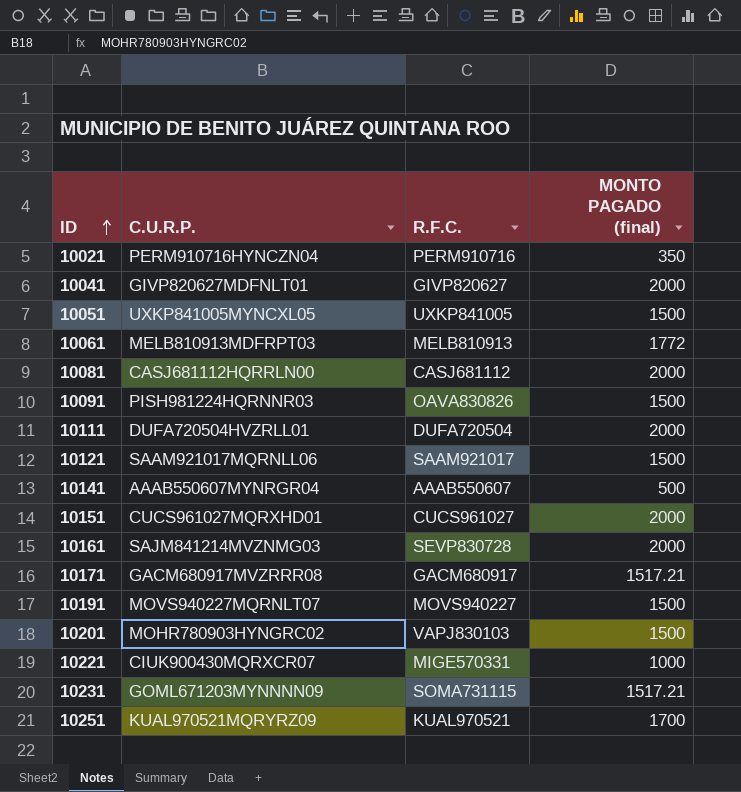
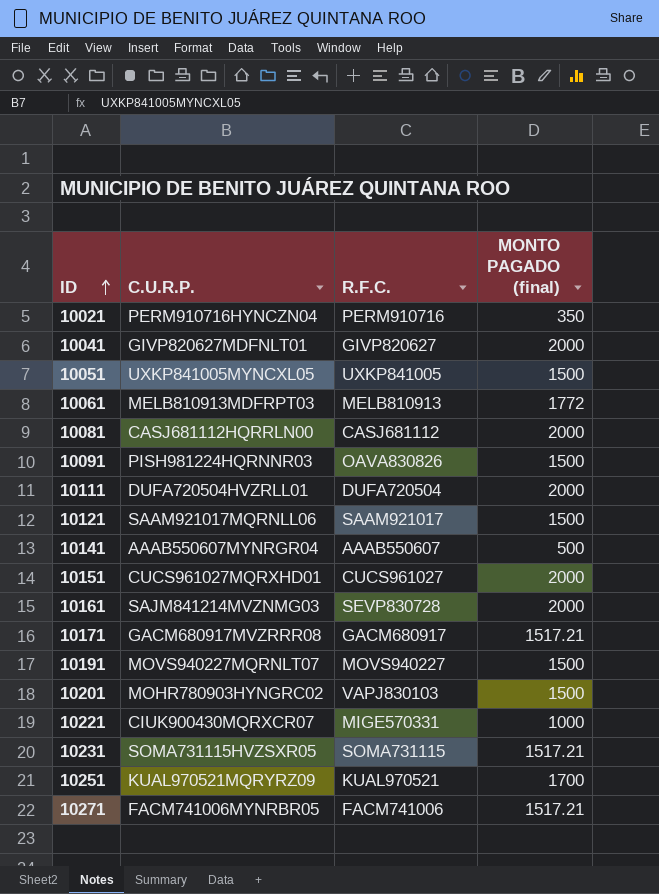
10231 | C.U.R.P.: GOML671203MYNNNN09 -> SOMA731115HVZSXR05
row 10271: none -> FACM741006MYNRBR05 | FACM741006 | 1517.21

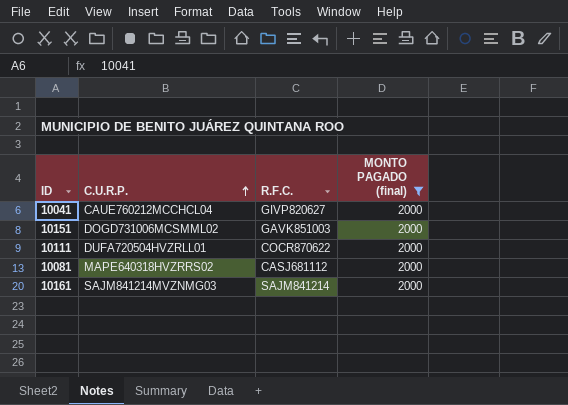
filter: none -> MONTO PAGADO (final) = 2000
row order: ID ascending -> C.U.R.P. ascending
10041 | C.U.R.P.: GIVP820627MDFNLT01 -> CAUE760212MCCHCL04
10151 | C.U.R.P.: CUCS961027MQRXHD01 -> DOGD731006MCSMML02
10151 | R.F.C.: CUCS961027 -> GAVK851003
10111 | R.F.C.: DUFA720504 -> COCR870622
10081 | C.U.R.P.: CASJ681112HQRRLN00 -> MAPE640318HVZRRS02
10161 | R.F.C.: SEVP830728 -> SAJM841214

